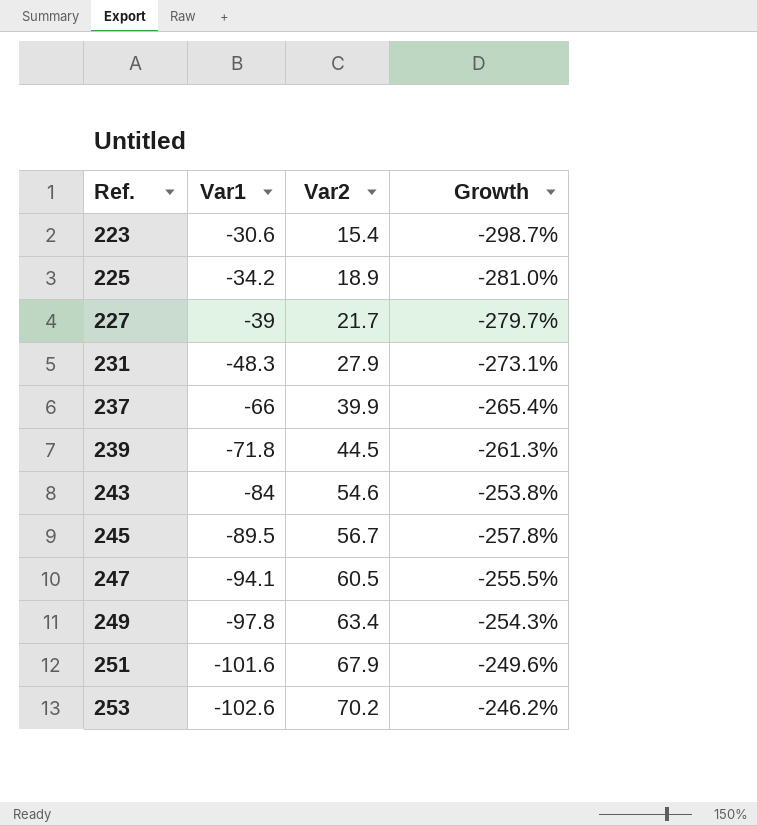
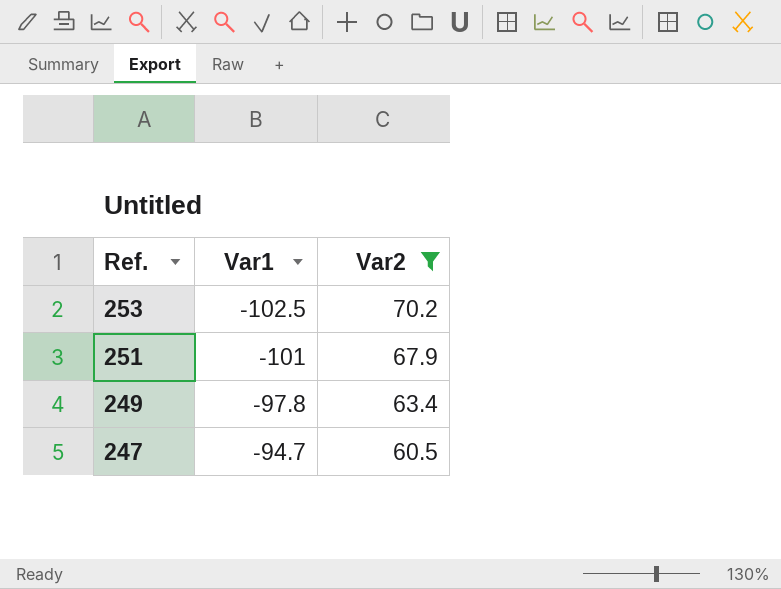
filter: none -> Var2 >= 60.5
row order: Ref. ascending -> Ref. descending
column Growth | formula: ([Var1] - [Var2]) / [Var2] -> none
253 | Var1: -102.6 -> -102.5
251 | Var1: -101.6 -> -101
247 | Var1: -94.1 -> -94.7

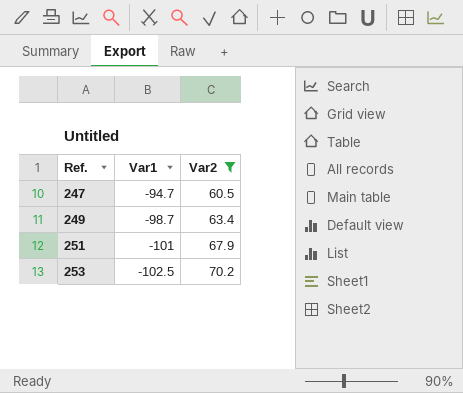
row order: Ref. descending -> Ref. ascending
249 | Var1: -97.8 -> -98.7

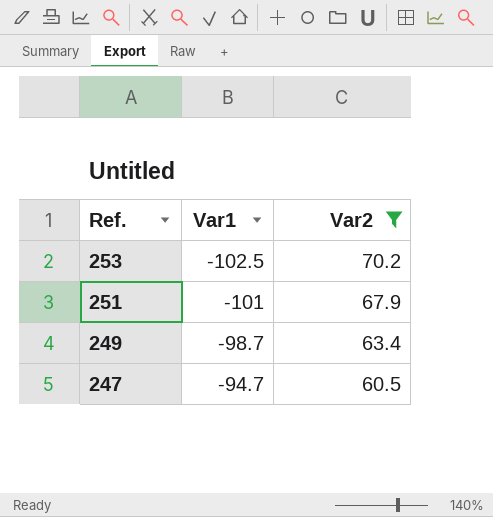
row order: Ref. ascending -> Ref. descending

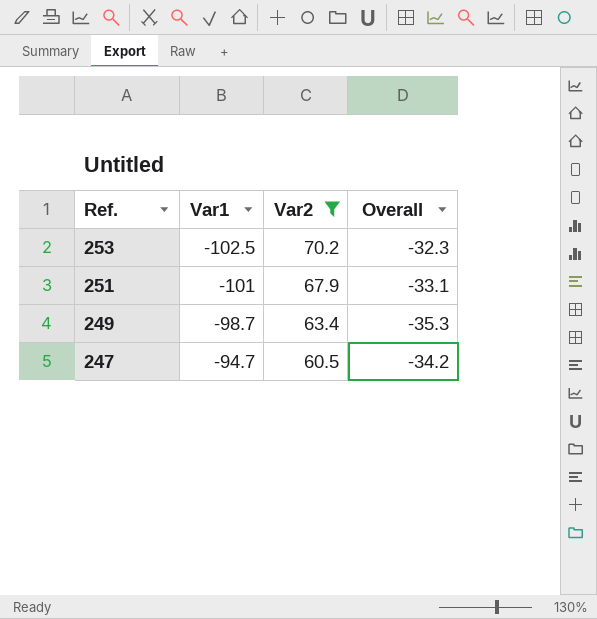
column Overall | formula: none -> [Var1] + [Var2]

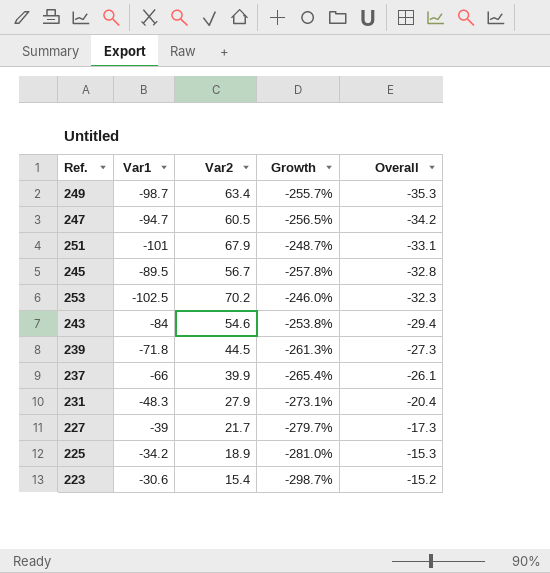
filter: Var2 >= 60.5 -> none
row order: Ref. descending -> Overall ascending
column Growth | formula: none -> ([Var1] - [Var2]) / [Var2]

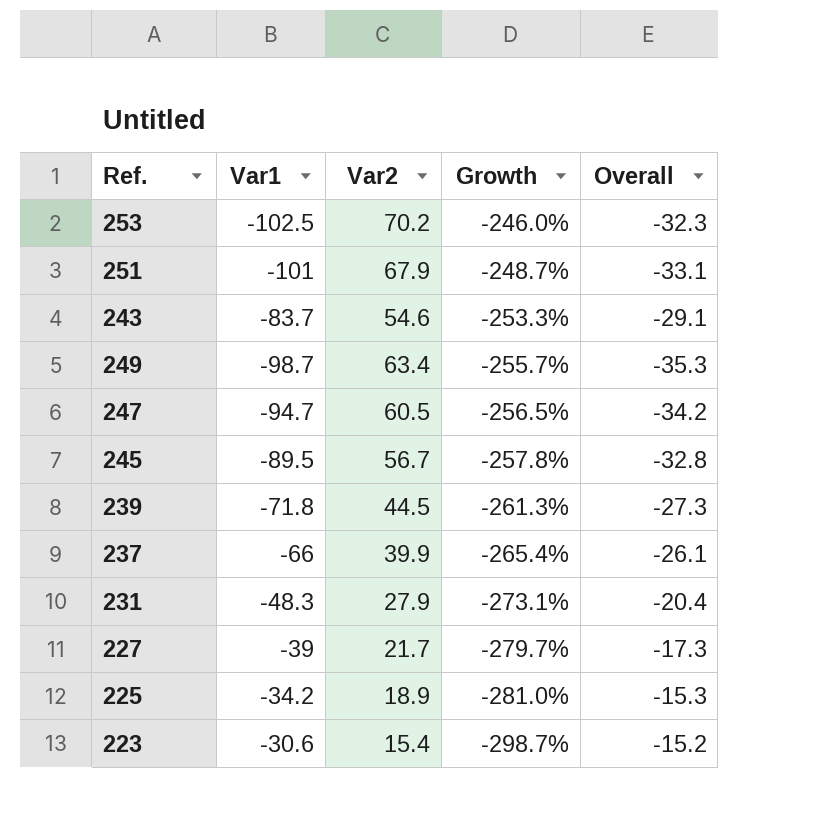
row order: Overall ascending -> Growth descending
243 | Var1: -84 -> -83.7
243 | Growth: -253.8% -> -253.3%
243 | Overall: -29.4 -> -29.1

